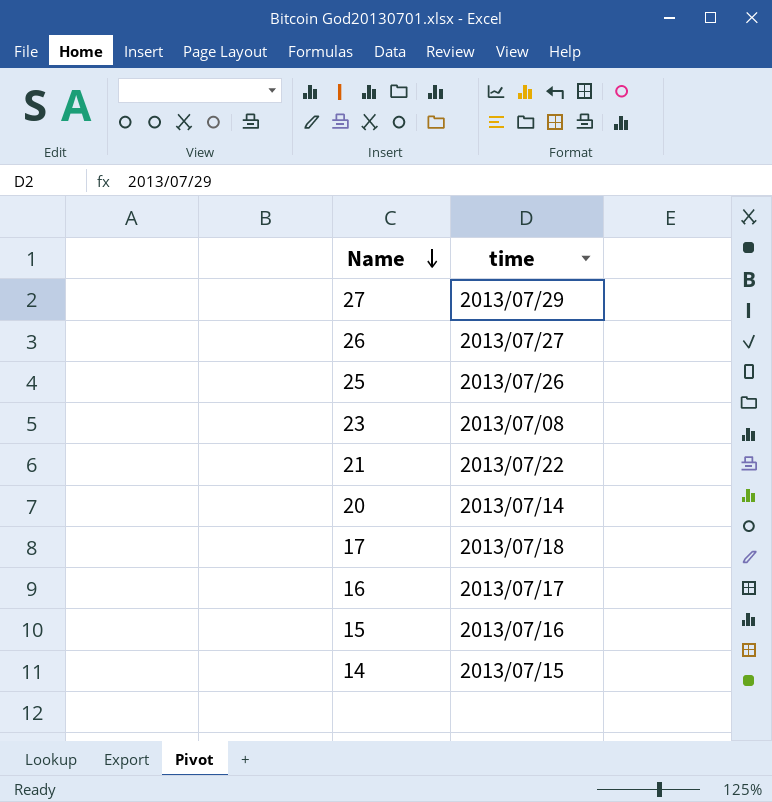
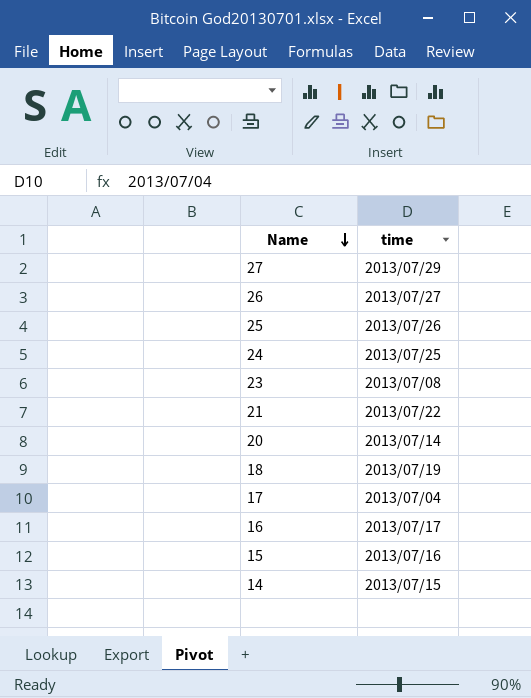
row 24: none -> 2013/07/25
row 18: none -> 2013/07/19
17 | time: 2013/07/18 -> 2013/07/04

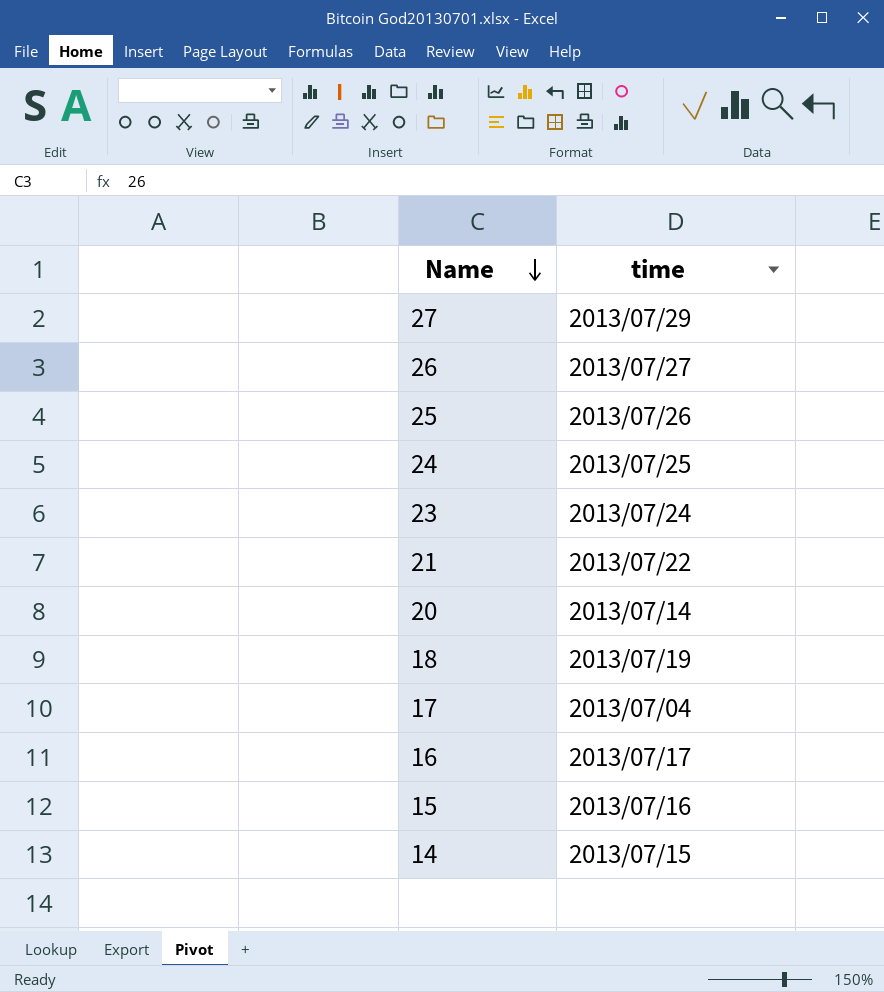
23 | time: 2013/07/08 -> 2013/07/24

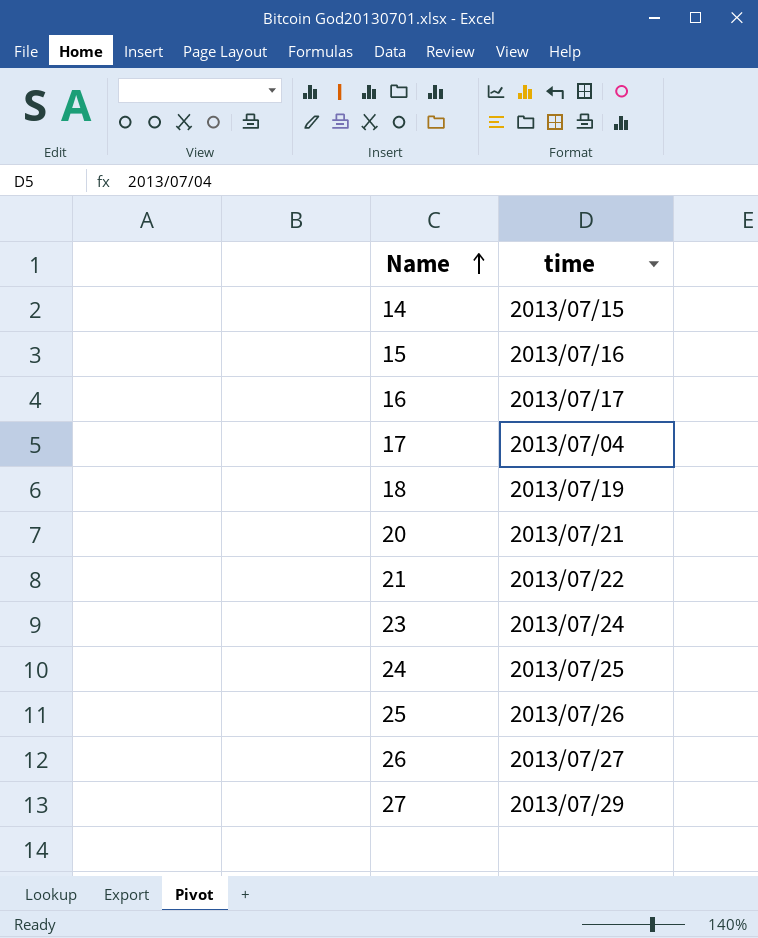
row order: Name descending -> Name ascending
20 | time: 2013/07/14 -> 2013/07/21

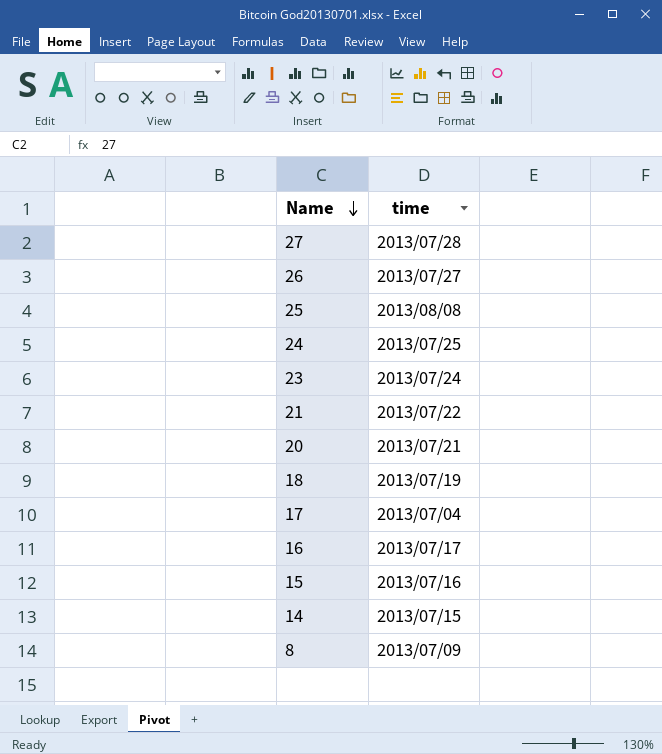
row order: Name ascending -> Name descending
27 | time: 2013/07/29 -> 2013/07/28
25 | time: 2013/07/26 -> 2013/08/08
row 8: none -> 2013/07/09

